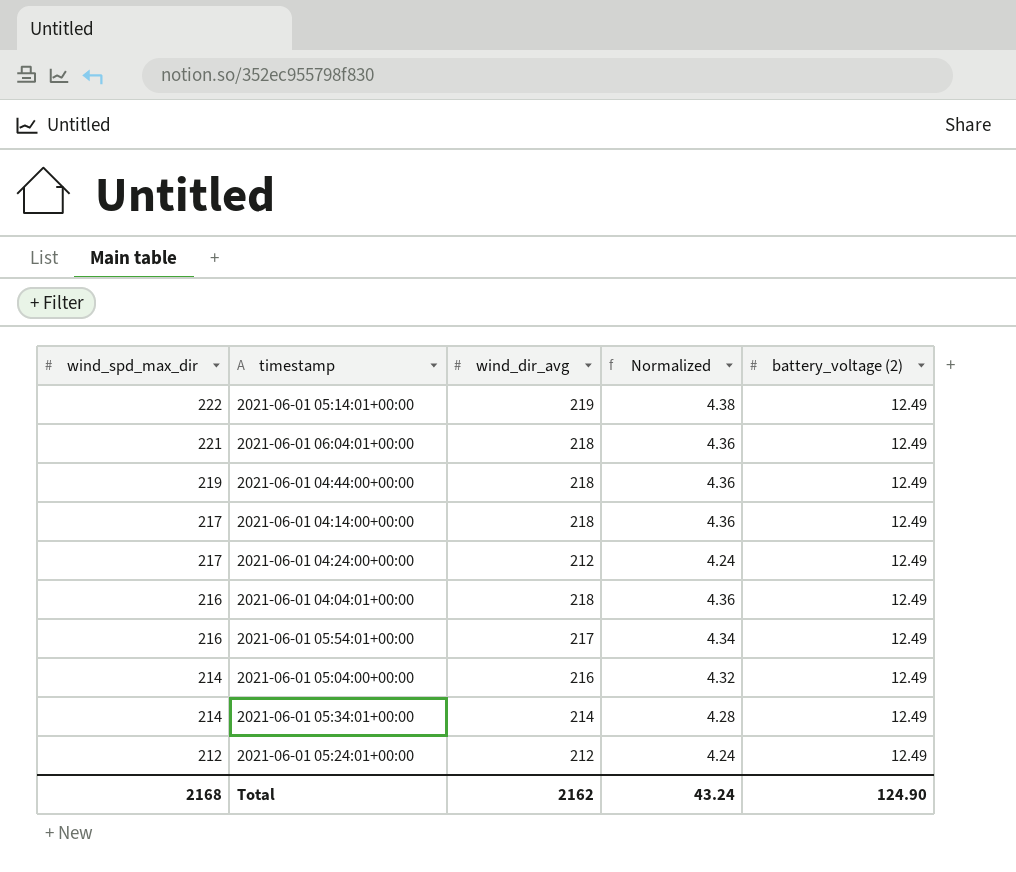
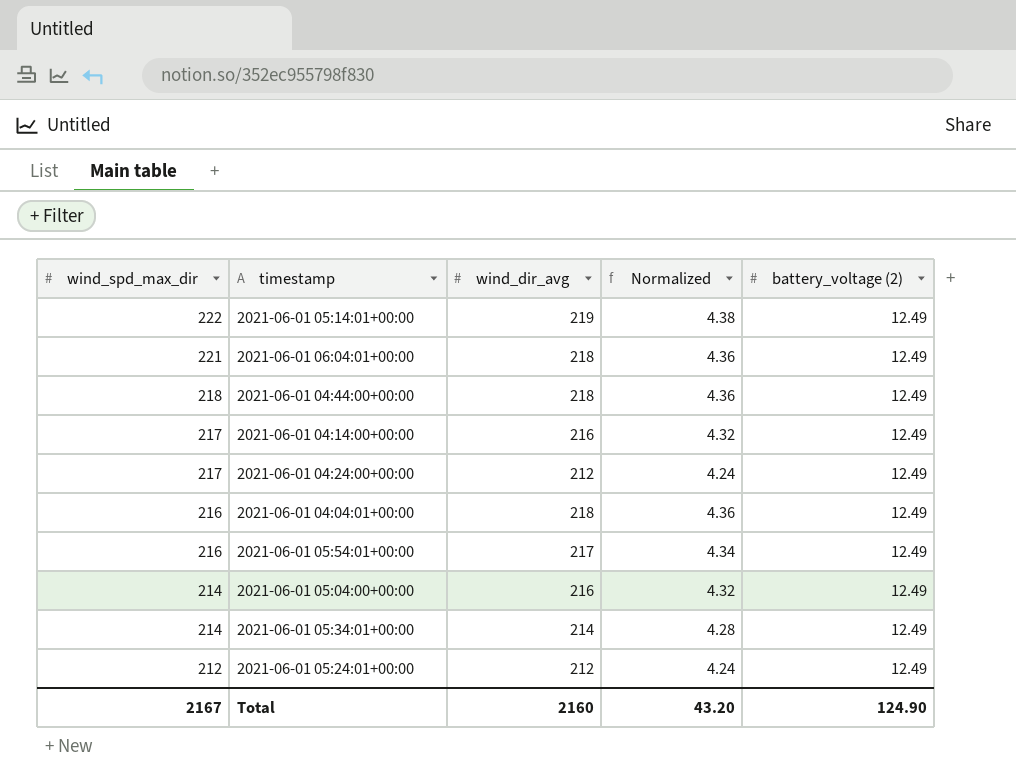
2021-06-01 04:44:00+00:00 | wind_spd_max_dir: 219 -> 218
2021-06-01 04:14:00+00:00 | wind_dir_avg: 218 -> 216
2021-06-01 04:14:00+00:00 | Normalized: 4.36 -> 4.32
Total | wind_spd_max_dir: 2168 -> 2167
Total | wind_dir_avg: 2162 -> 2160
Total | Normalized: 43.24 -> 43.20

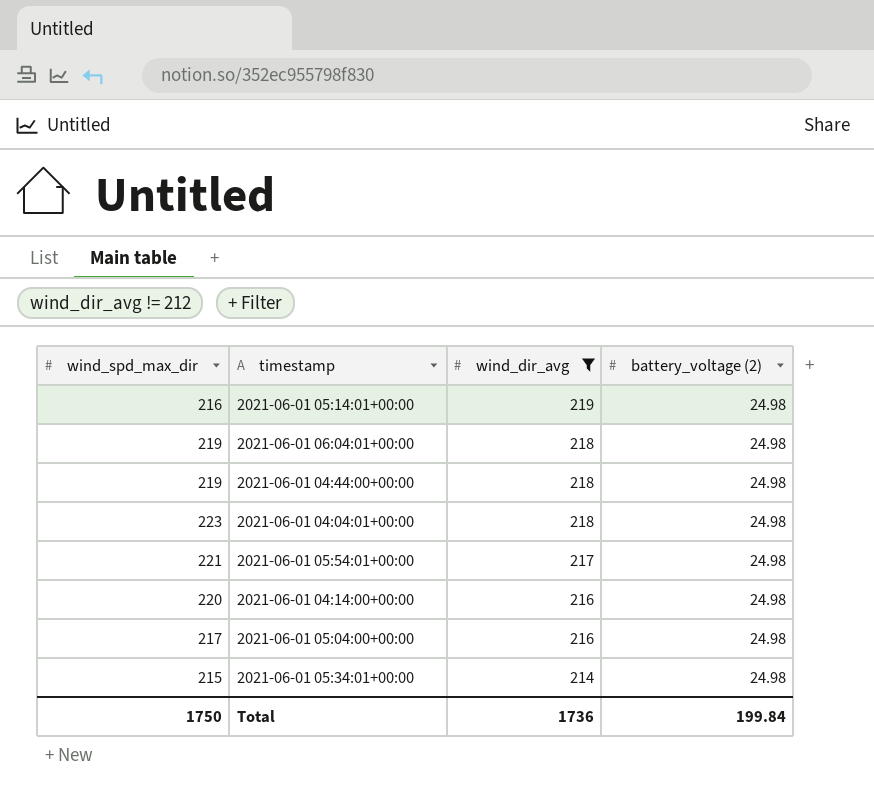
filter: none -> wind_dir_avg != 212
row order: wind_spd_max_dir descending -> wind_dir_avg descending
column Normalized | formula: [wind_dir_avg] * 0.02 -> none
2021-06-01 05:14:01+00:00 | wind_spd_max_dir: 222 -> 216
2021-06-01 05:14:01+00:00 | battery_voltage (2): 12.49 -> 24.98
2021-06-01 06:04:01+00:00 | wind_spd_max_dir: 221 -> 219
2021-06-01 06:04:01+00:00 | battery_voltage (2): 12.49 -> 24.98
2021-06-01 04:44:00+00:00 | wind_spd_max_dir: 218 -> 219
2021-06-01 04:44:00+00:00 | battery_voltage (2): 12.49 -> 24.98
2021-06-01 04:04:01+00:00 | wind_spd_max_dir: 216 -> 223
2021-06-01 04:04:01+00:00 | battery_voltage (2): 12.49 -> 24.98
2021-06-01 05:54:01+00:00 | wind_spd_max_dir: 216 -> 221
2021-06-01 05:54:01+00:00 | battery_voltage (2): 12.49 -> 24.98
2021-06-01 04:14:00+00:00 | wind_spd_max_dir: 217 -> 220
2021-06-01 04:14:00+00:00 | battery_voltage (2): 12.49 -> 24.98
2021-06-01 05:04:00+00:00 | wind_spd_max_dir: 214 -> 217
2021-06-01 05:04:00+00:00 | battery_voltage (2): 12.49 -> 24.98
2021-06-01 05:34:01+00:00 | wind_spd_max_dir: 214 -> 215
2021-06-01 05:34:01+00:00 | battery_voltage (2): 12.49 -> 24.98
Total | wind_spd_max_dir: 2167 -> 1750
Total | wind_dir_avg: 2160 -> 1736
Total | battery_voltage (2): 124.90 -> 199.84

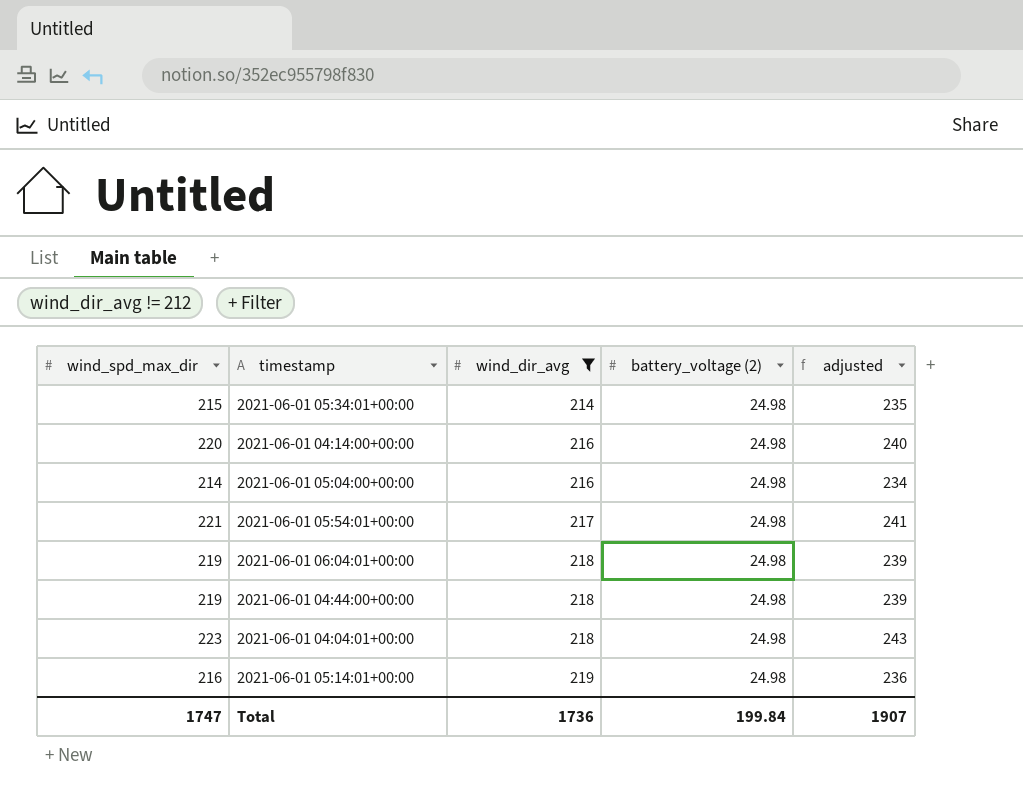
row order: wind_dir_avg descending -> wind_dir_avg ascending
column adjusted | formula: none -> [wind_spd_max_dir] + 20
2021-06-01 05:04:00+00:00 | wind_spd_max_dir: 217 -> 214
Total | wind_spd_max_dir: 1750 -> 1747

